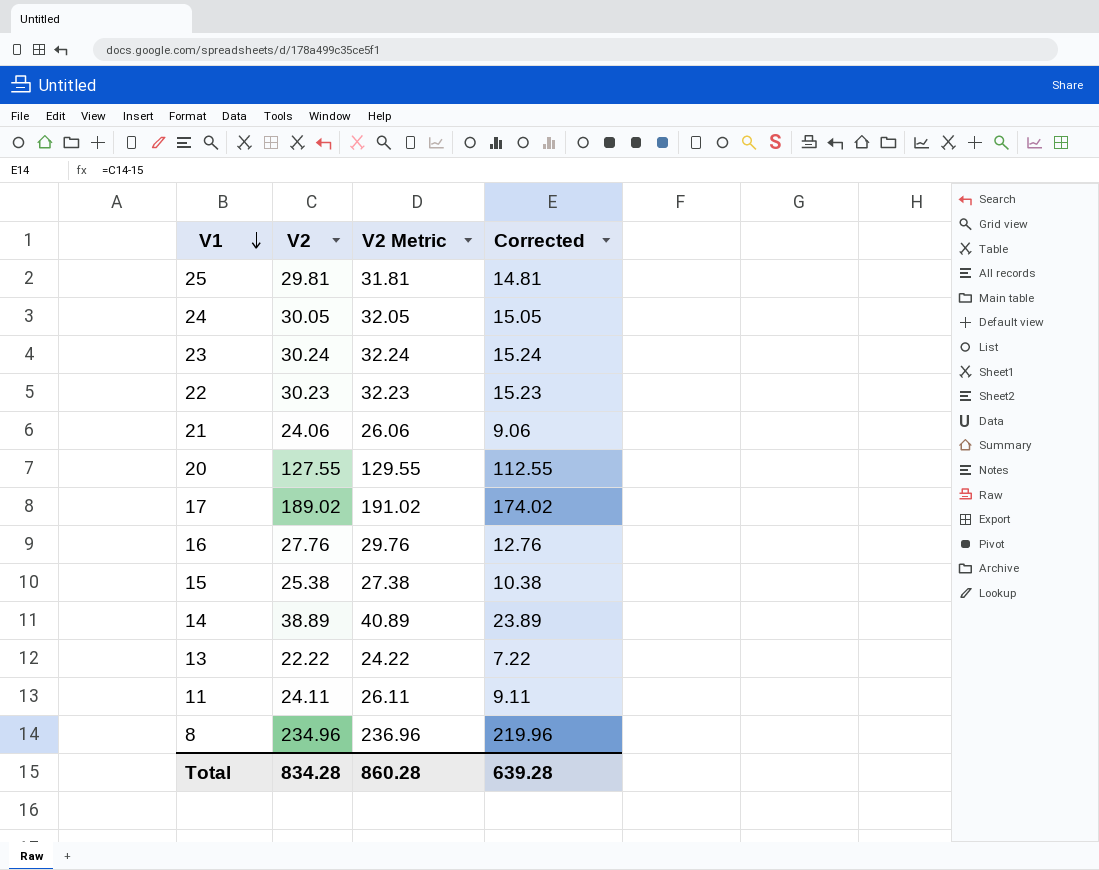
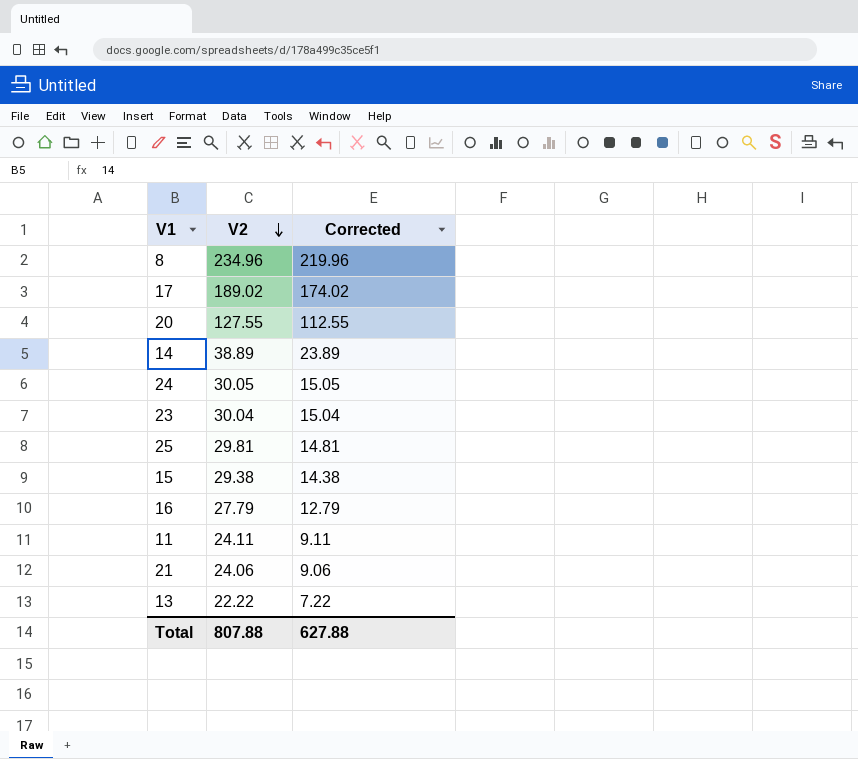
row order: V1 descending -> V2 descending
column V2 Metric | formula: [V2] + 2 -> none
row 22: 30.23 | 32.23 | 15.23 -> none
23 | V2: 30.24 -> 30.04
23 | Corrected: 15.24 -> 15.04
15 | V2: 25.38 -> 29.38
15 | Corrected: 10.38 -> 14.38
16 | V2: 27.76 -> 27.79
16 | Corrected: 12.76 -> 12.79
Total | V2: 834.28 -> 807.88
Total | Corrected: 639.28 -> 627.88

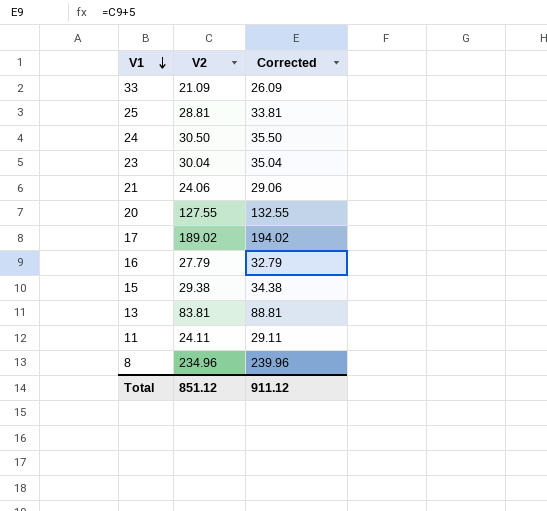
row order: V2 descending -> V1 descending
column Corrected | formula: [V2] - 15 -> [V2] + 5
row 14: 38.89 | 23.89 -> none
row 33: none -> 21.09 | 26.09
25 | V2: 29.81 -> 28.81
24 | V2: 30.05 -> 30.50
13 | V2: 22.22 -> 83.81
Total | V2: 807.88 -> 851.12
Total | Corrected: 627.88 -> 911.12

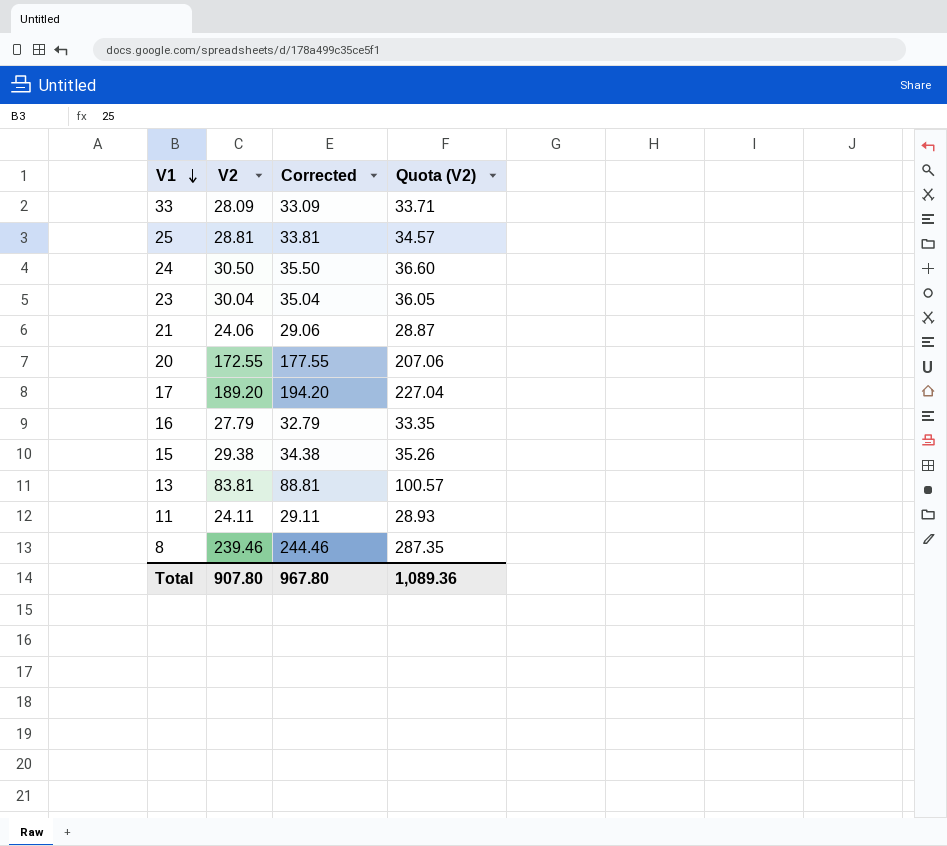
column Quota (V2) | formula: none -> [V2] * 1.2
33 | V2: 21.09 -> 28.09
33 | Corrected: 26.09 -> 33.09
20 | V2: 127.55 -> 172.55
20 | Corrected: 132.55 -> 177.55
17 | V2: 189.02 -> 189.20
17 | Corrected: 194.02 -> 194.20
8 | V2: 234.96 -> 239.46
8 | Corrected: 239.96 -> 244.46
Total | V2: 851.12 -> 907.80
Total | Corrected: 911.12 -> 967.80

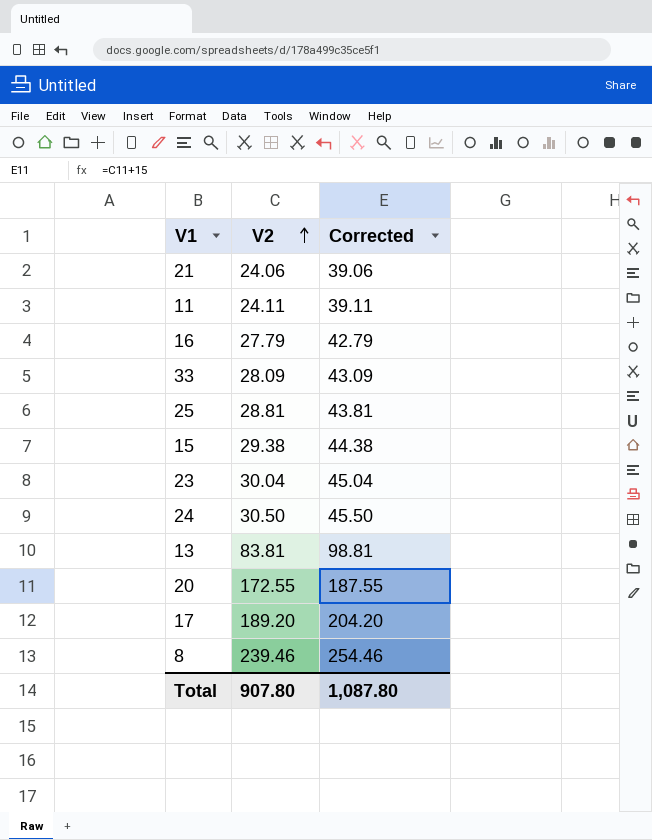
row order: V1 descending -> V2 ascending
column Quota (V2) | formula: [V2] * 1.2 -> none
column Corrected | formula: [V2] + 5 -> [V2] + 15
Total | Corrected: 967.80 -> 1,087.80

